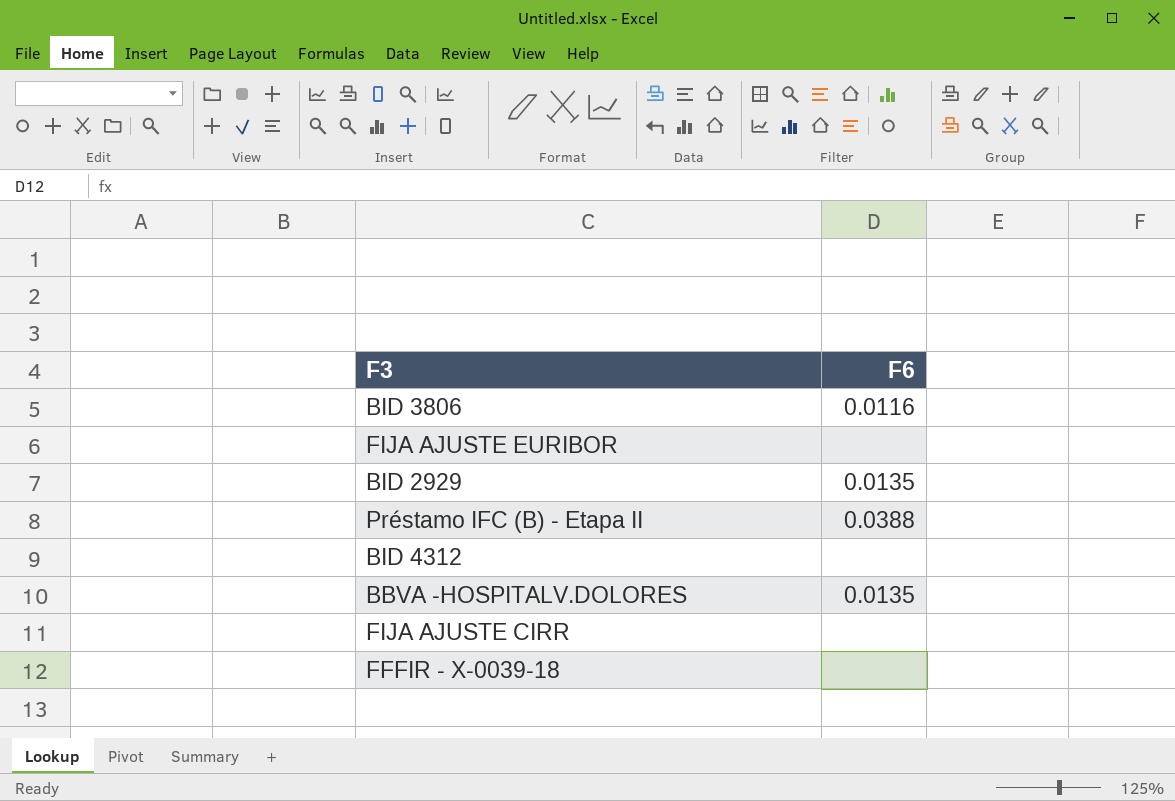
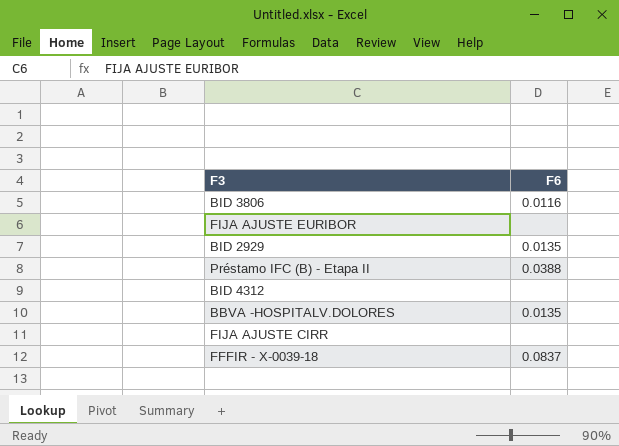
FFFIR - X-0039-18 | F6: none -> 0.0837

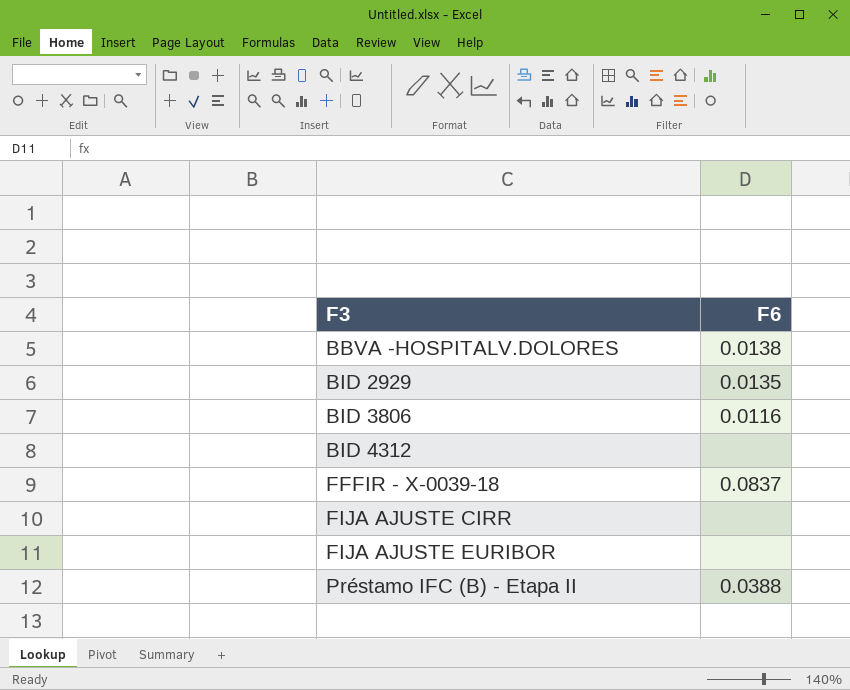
row order: none -> F3 ascending
BBVA -HOSPITALV.DOLORES | F6: 0.0135 -> 0.0138

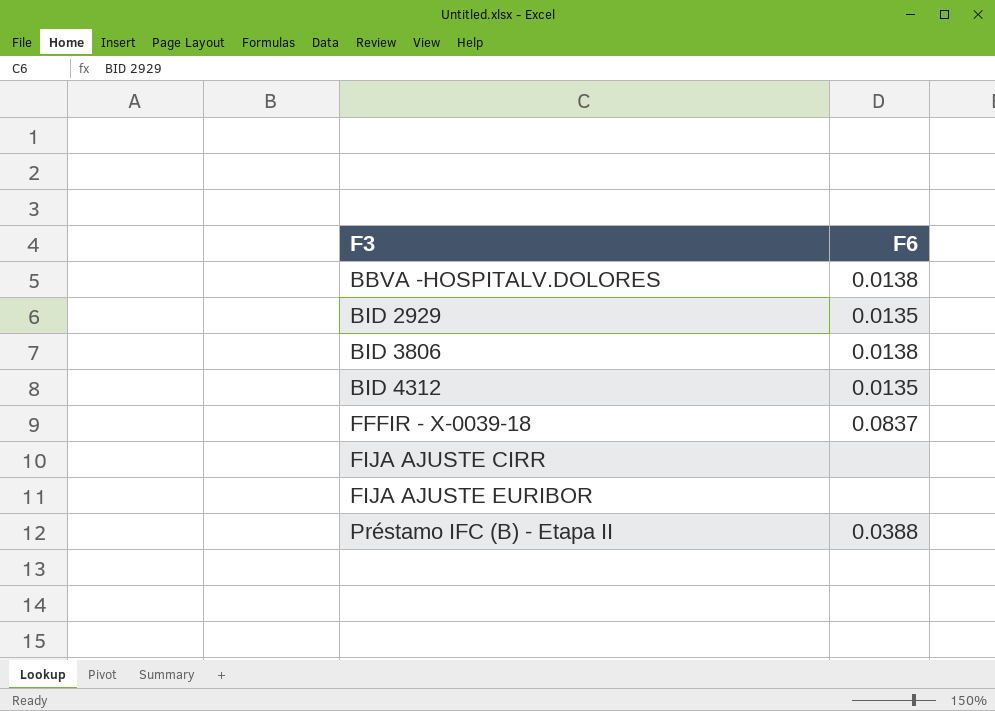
BID 3806 | F6: 0.0116 -> 0.0138
BID 4312 | F6: none -> 0.0135

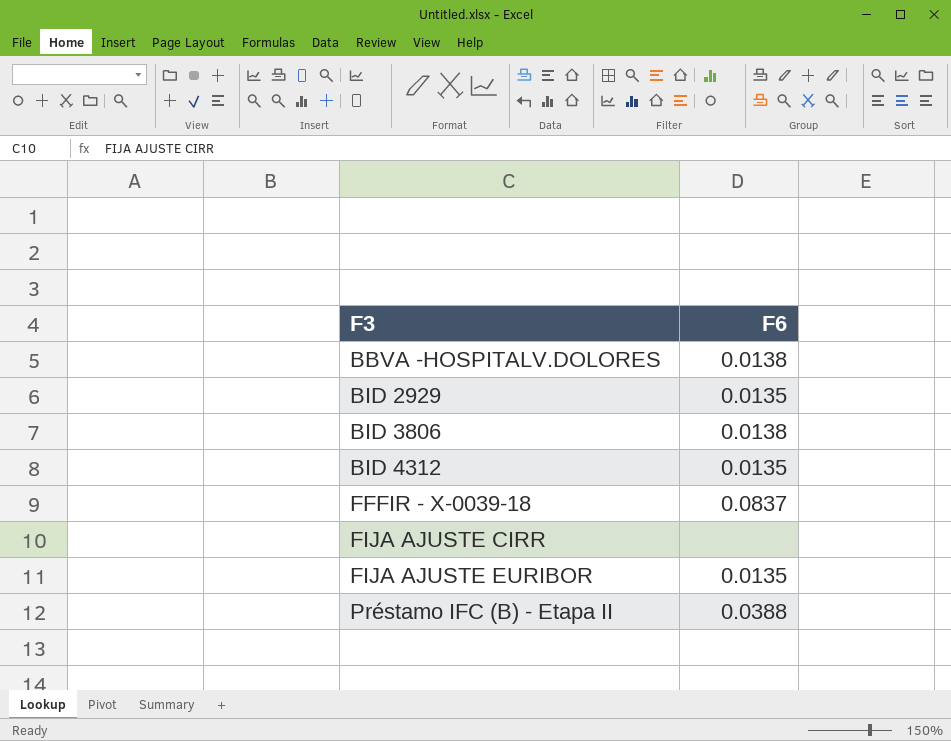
FIJA AJUSTE EURIBOR | F6: none -> 0.0135

